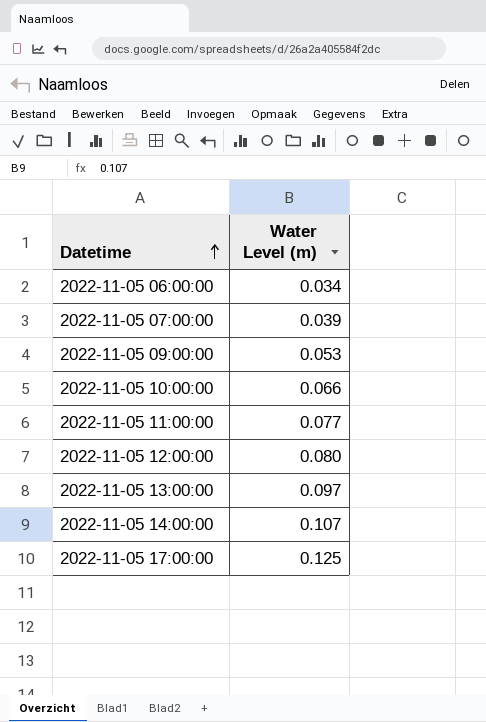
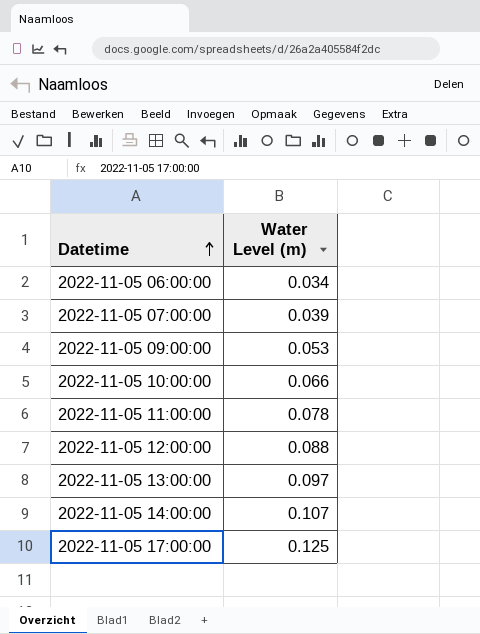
2022-11-05 11:00:00 | Water Level (m): 0.077 -> 0.078
2022-11-05 12:00:00 | Water Level (m): 0.080 -> 0.088

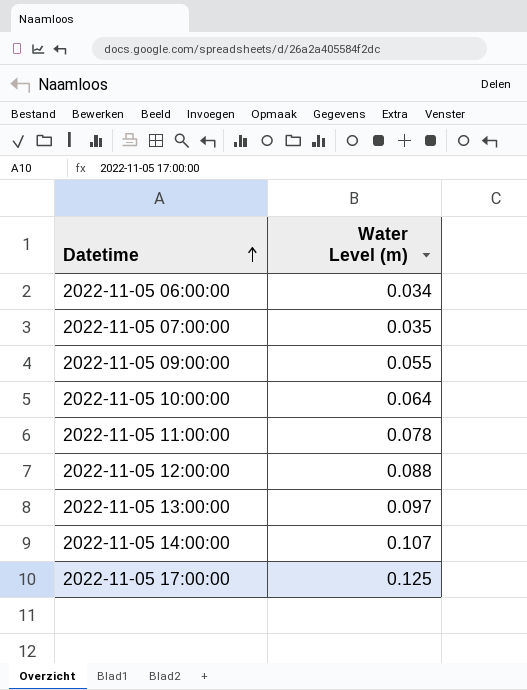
2022-11-05 07:00:00 | Water Level (m): 0.039 -> 0.035
2022-11-05 09:00:00 | Water Level (m): 0.053 -> 0.055
2022-11-05 10:00:00 | Water Level (m): 0.066 -> 0.064

